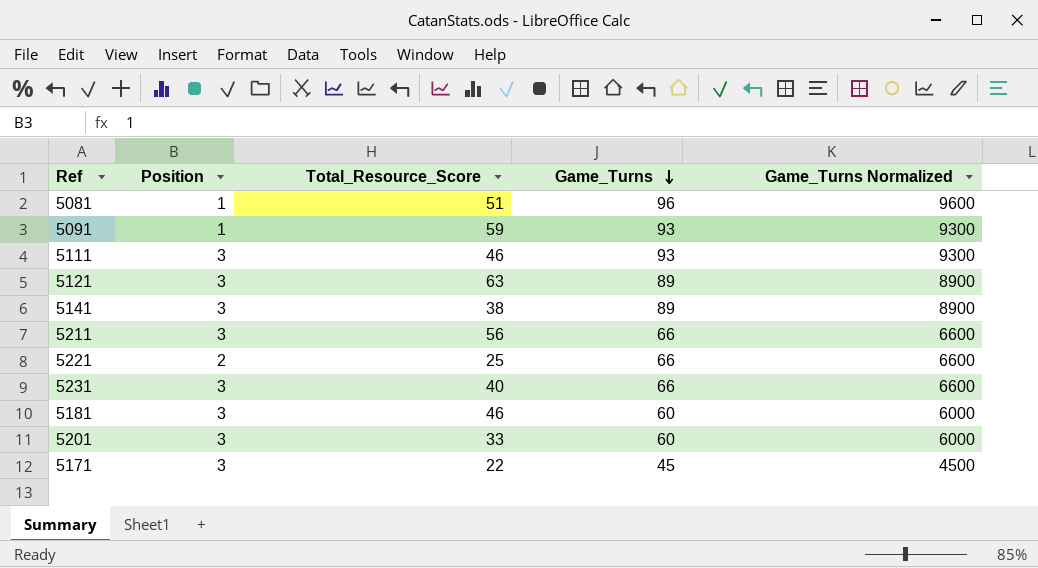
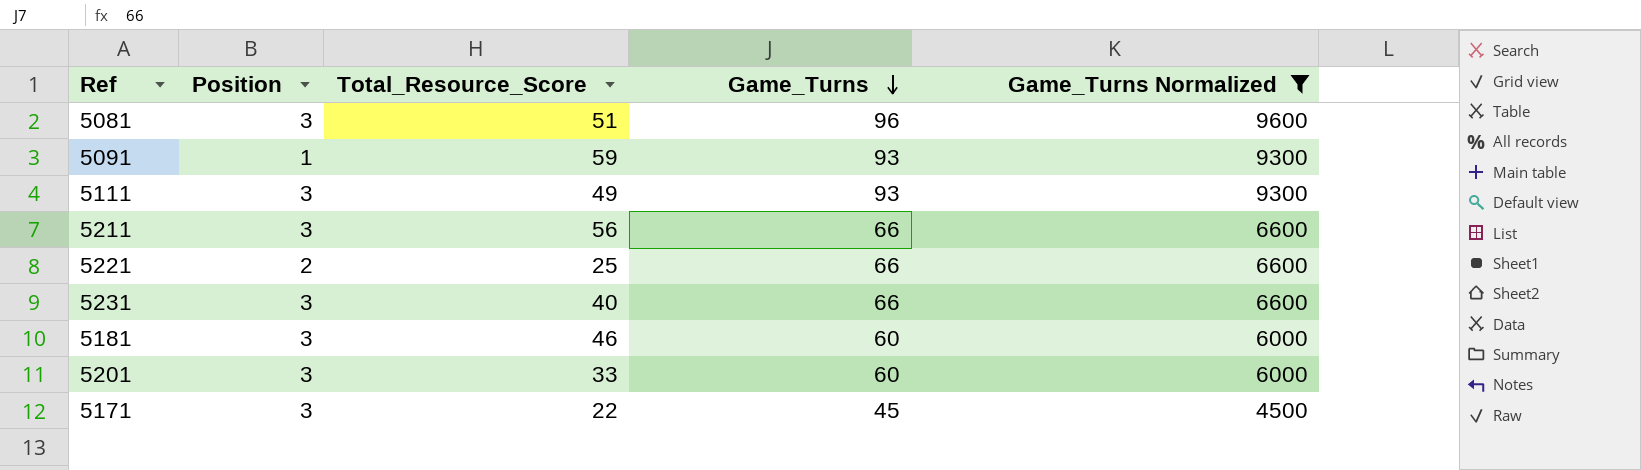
filter: none -> Game_Turns Normalized != 8900
5081 | Position: 1 -> 3
5111 | Total_Resource_Score: 46 -> 49

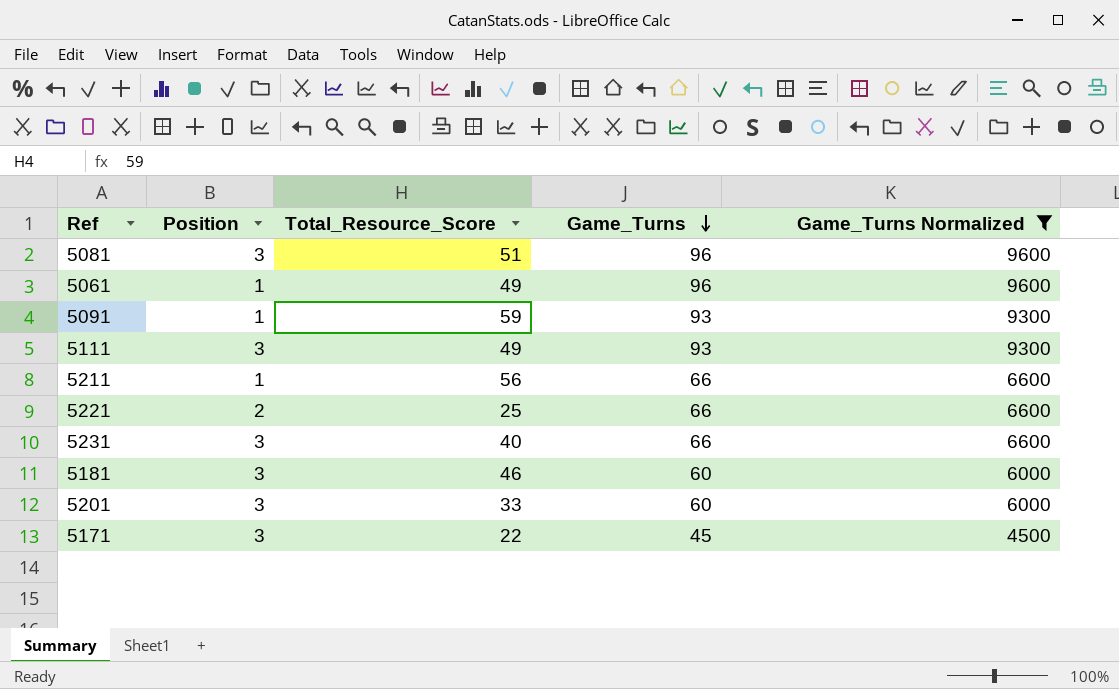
row 5061: none -> 1 | 49 | 96 | 9600
5211 | Position: 3 -> 1

